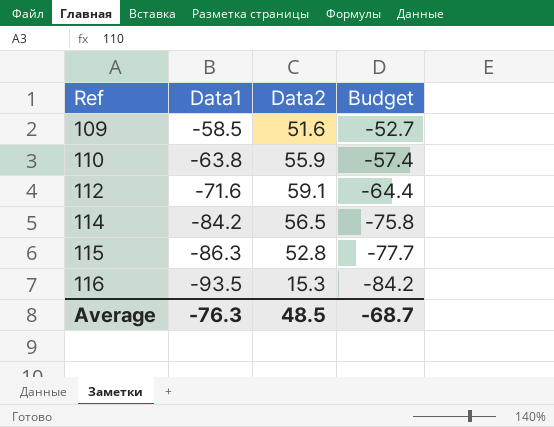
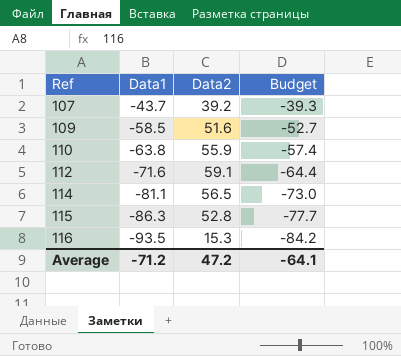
row 107: none -> -43.7 | 39.2 | -39.3
114 | Data1: -84.2 -> -81.1
114 | Budget: -75.8 -> -73.0
Average | Data1: -76.3 -> -71.2
Average | Data2: 48.5 -> 47.2
Average | Budget: -68.7 -> -64.1

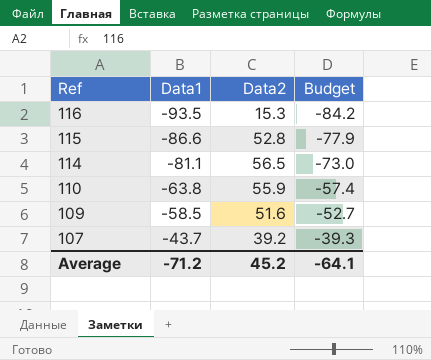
row order: Ref ascending -> Ref descending
row 112: -71.6 | 59.1 | -64.4 -> none
115 | Data1: -86.3 -> -86.6
115 | Budget: -77.7 -> -77.9
Average | Data2: 47.2 -> 45.2

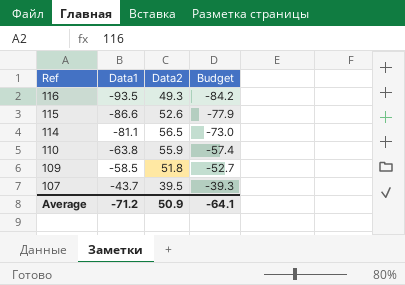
116 | Data2: 15.3 -> 49.3
115 | Data2: 52.8 -> 52.6
109 | Data2: 51.6 -> 51.8
107 | Data2: 39.2 -> 39.5
Average | Data2: 45.2 -> 50.9

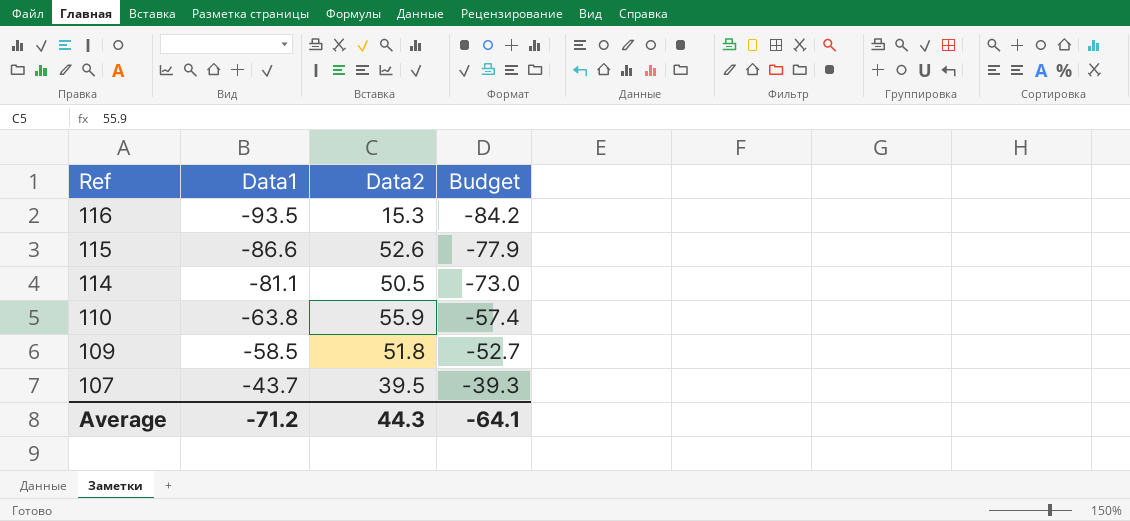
116 | Data2: 49.3 -> 15.3
114 | Data2: 56.5 -> 50.5
Average | Data2: 50.9 -> 44.3

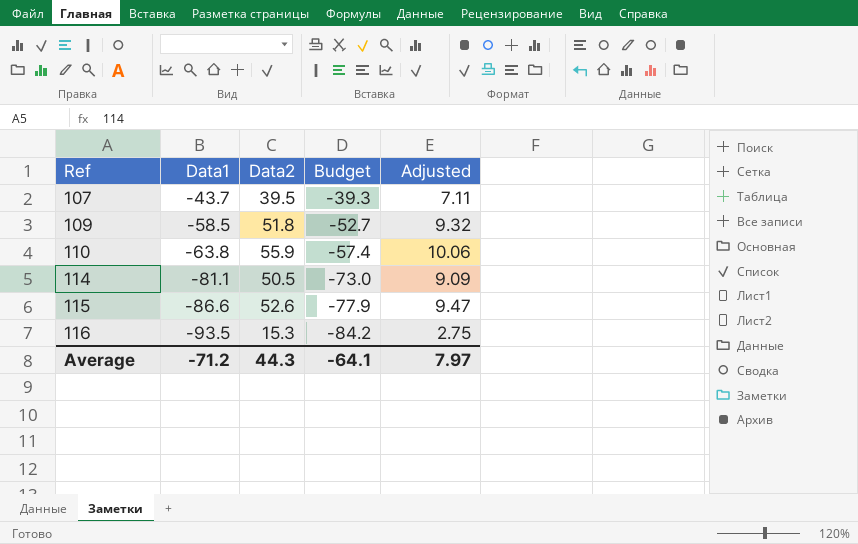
row order: Ref descending -> Ref ascending
column Adjusted | formula: none -> [Data2] * 0.18

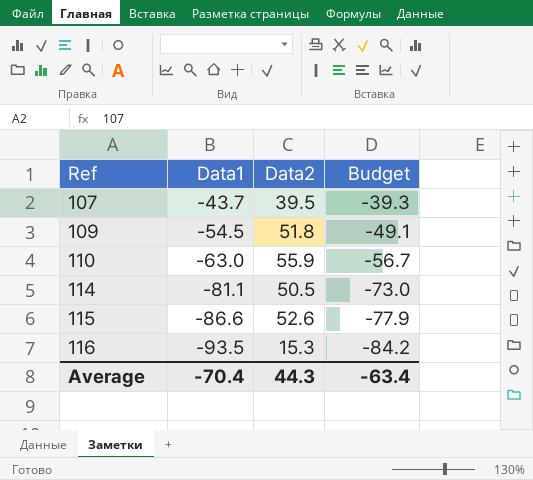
column Adjusted | formula: [Data2] * 0.18 -> none
109 | Data1: -58.5 -> -54.5
109 | Budget: -52.7 -> -49.1
110 | Data1: -63.8 -> -63.0
110 | Budget: -57.4 -> -56.7
Average | Data1: -71.2 -> -70.4
Average | Budget: -64.1 -> -63.4

